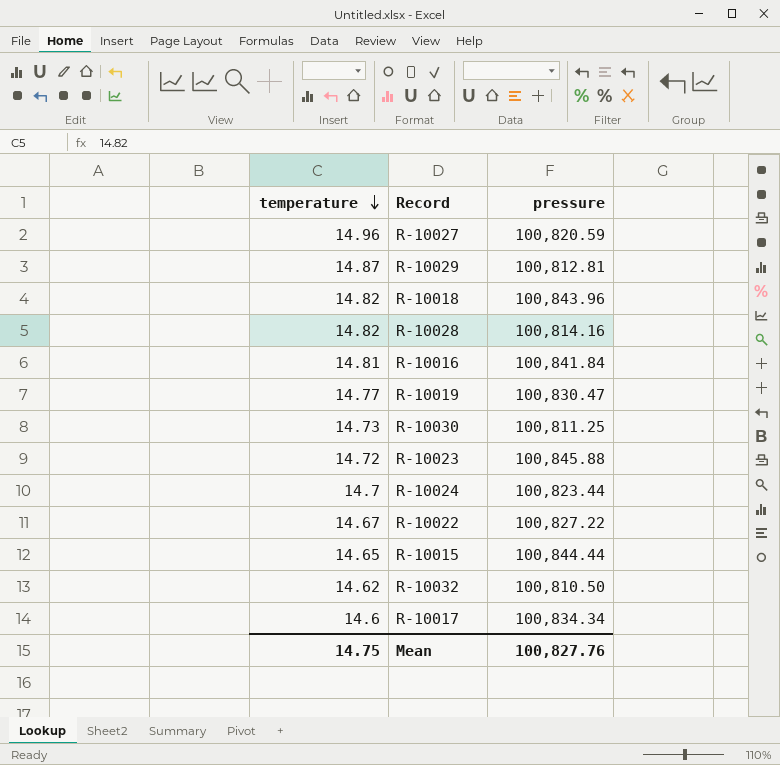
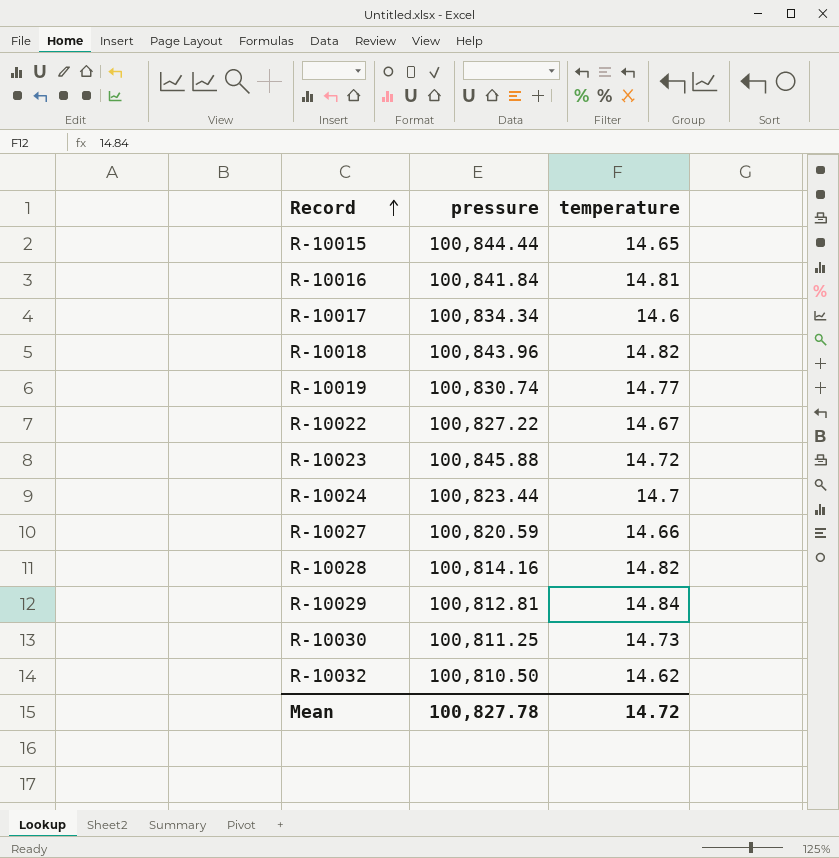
row order: temperature descending -> Record ascending
column temperature | position: 1 -> 3
R-10019 | pressure: 100,830.47 -> 100,830.74
R-10027 | temperature: 14.96 -> 14.66
R-10029 | temperature: 14.87 -> 14.84
Mean | pressure: 100,827.76 -> 100,827.78
Mean | temperature: 14.75 -> 14.72

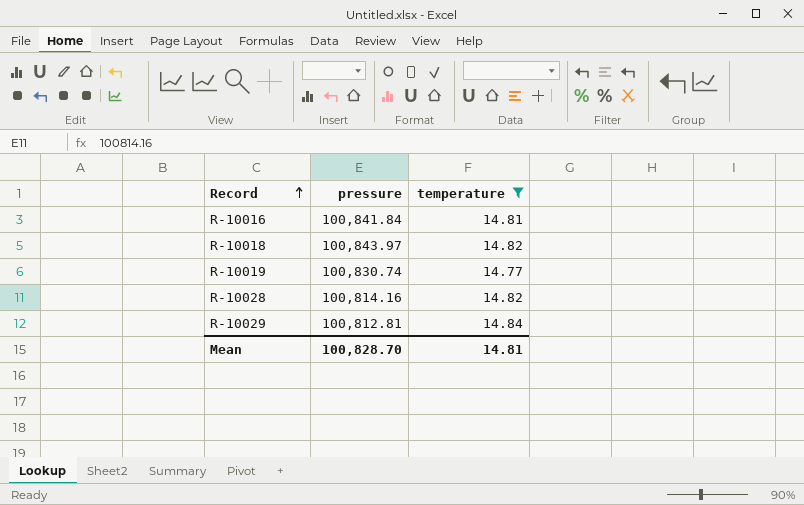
filter: none -> temperature >= 14.77
R-10018 | pressure: 100,843.96 -> 100,843.97
Mean | pressure: 100,827.78 -> 100,828.70
Mean | temperature: 14.72 -> 14.81

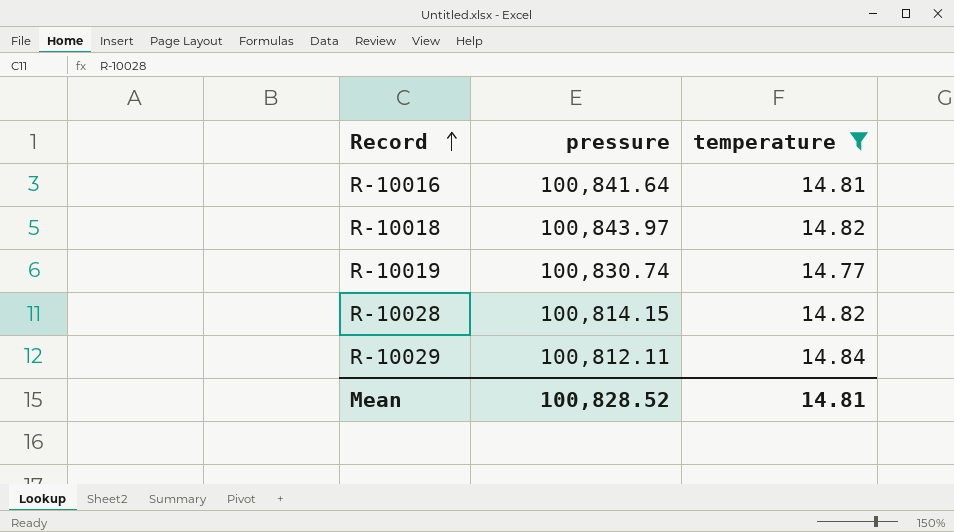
R-10016 | pressure: 100,841.84 -> 100,841.64
R-10028 | pressure: 100,814.16 -> 100,814.15
R-10029 | pressure: 100,812.81 -> 100,812.11
Mean | pressure: 100,828.70 -> 100,828.52

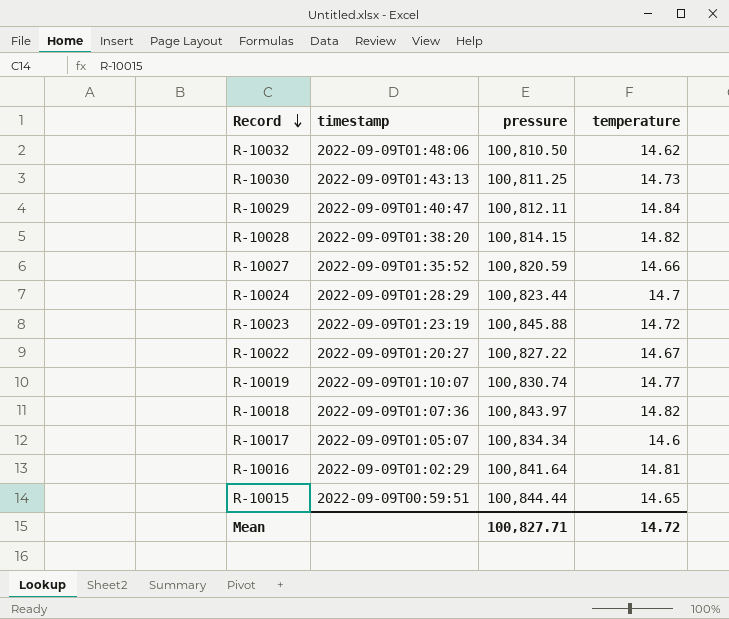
filter: temperature >= 14.77 -> none
row order: Record ascending -> Record descending
column timestamp | position: none -> 2
Mean | pressure: 100,828.52 -> 100,827.71
Mean | temperature: 14.81 -> 14.72

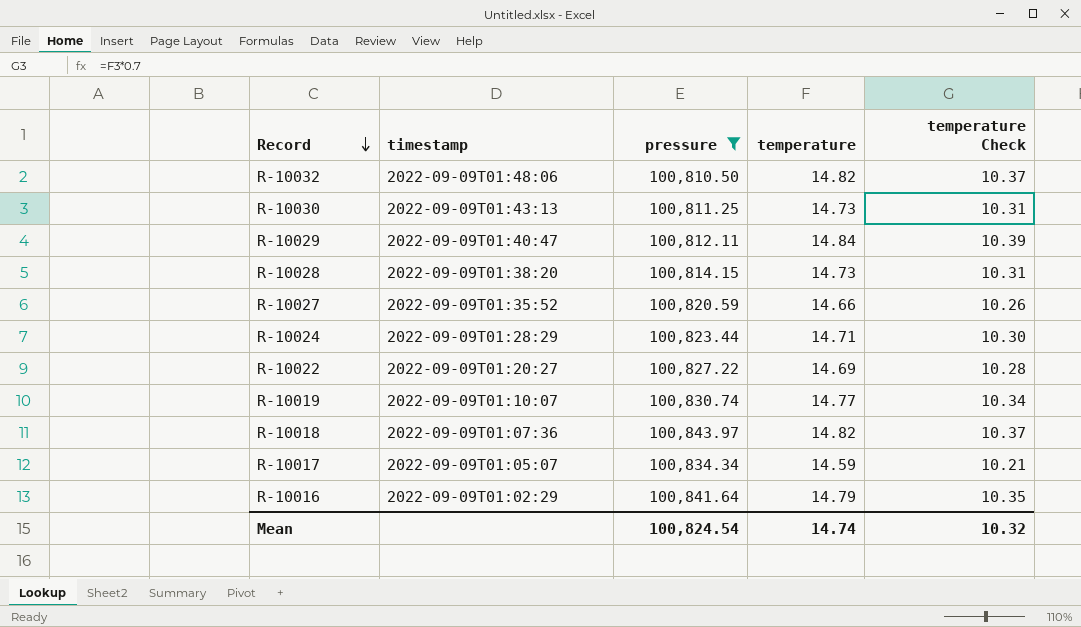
filter: none -> pressure <= 100,843.97
column temperature Check | formula: none -> [temperature] * 0.7
R-10032 | temperature: 14.62 -> 14.82
R-10028 | temperature: 14.82 -> 14.73
R-10024 | temperature: 14.7 -> 14.71
R-10022 | temperature: 14.67 -> 14.69
R-10017 | temperature: 14.6 -> 14.59
R-10016 | temperature: 14.81 -> 14.79
Mean | pressure: 100,827.71 -> 100,824.54
Mean | temperature: 14.72 -> 14.74

